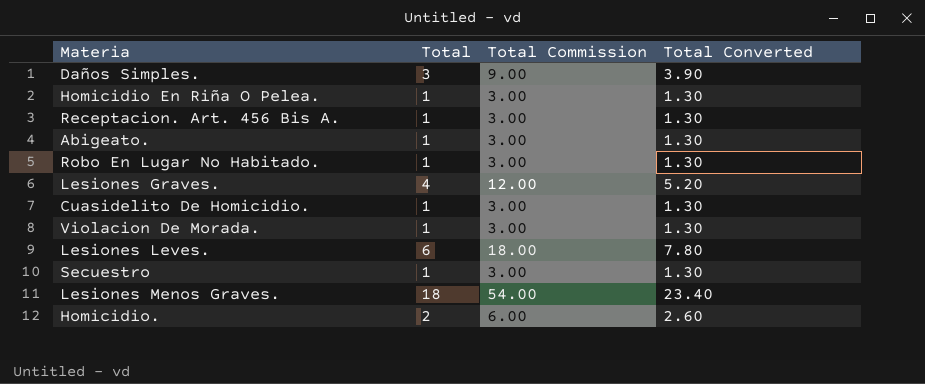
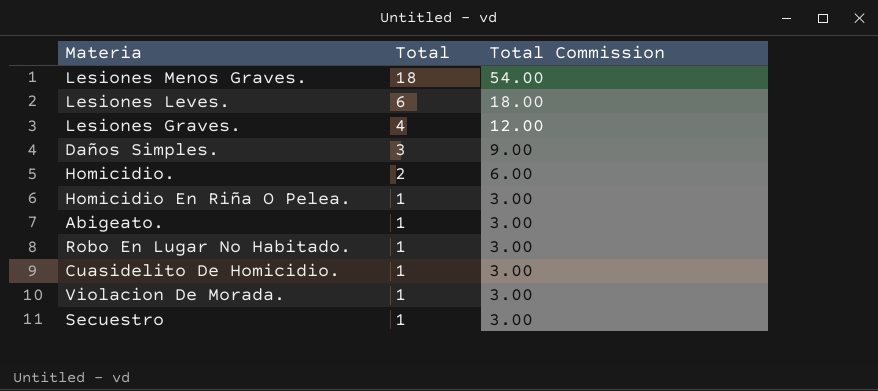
row order: none -> Total descending
column Total Converted | formula: [Total] * 1.3 -> none
row Receptacion. Art. 456 Bis A.: 1 | 3.00 | 1.30 -> none

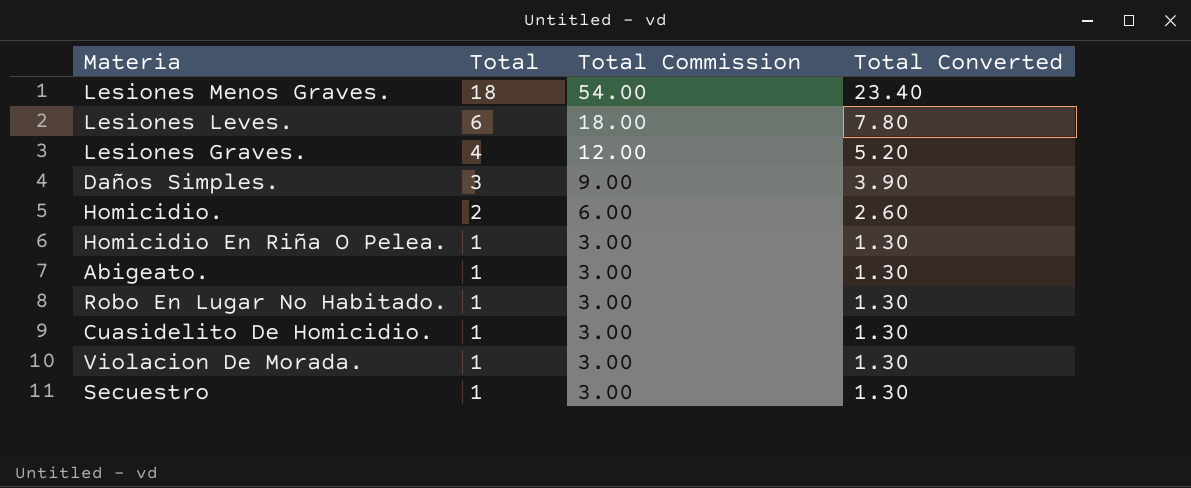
column Total Converted | formula: none -> [Total] * 1.3

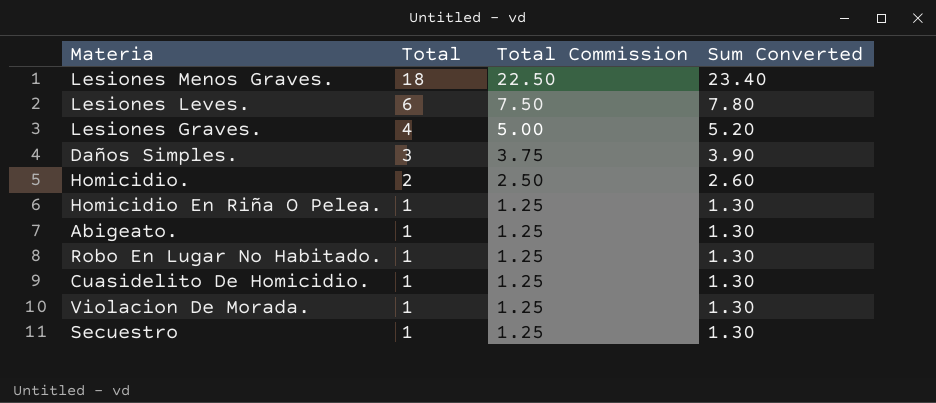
column Total Commission | formula: [Total] * 3 -> [Total] * 1.25
column name: Total Converted -> Sum Converted

